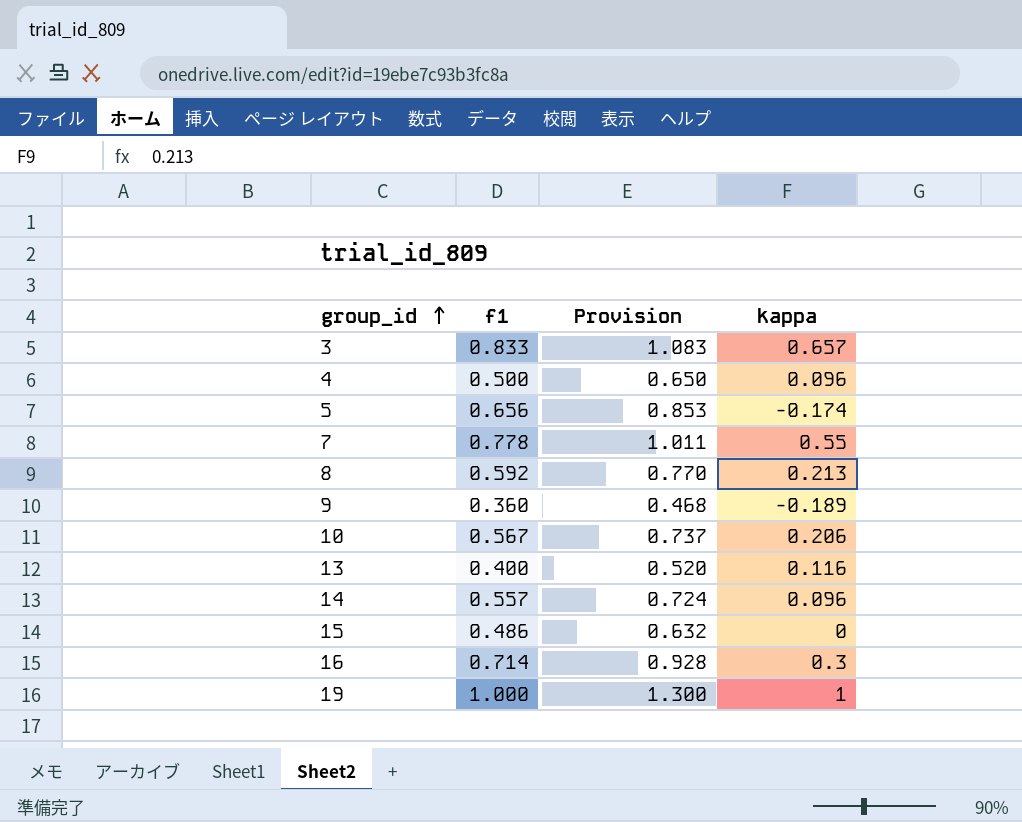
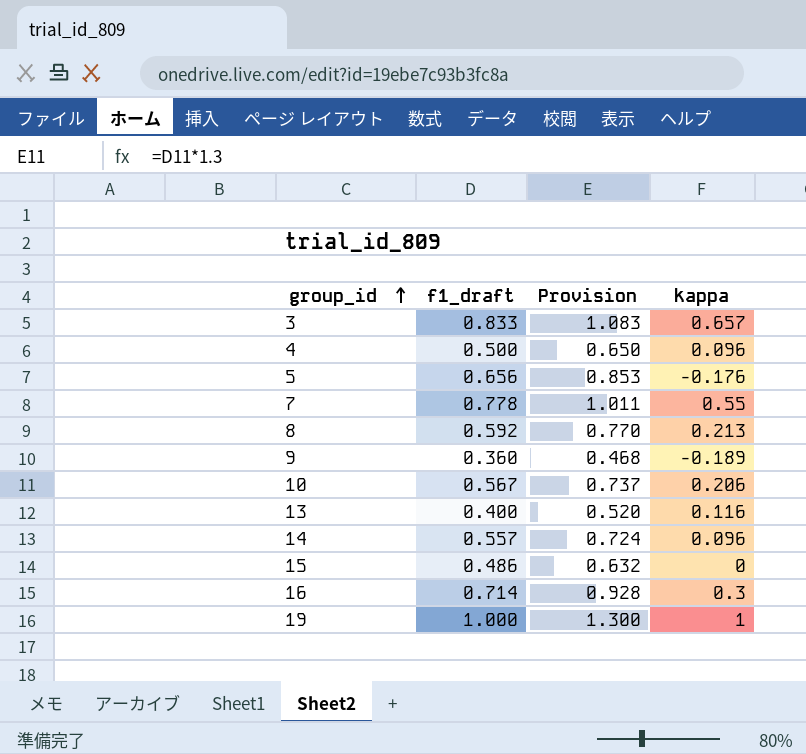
column name: f1 -> f1_draft
5 | kappa: -0.174 -> -0.176

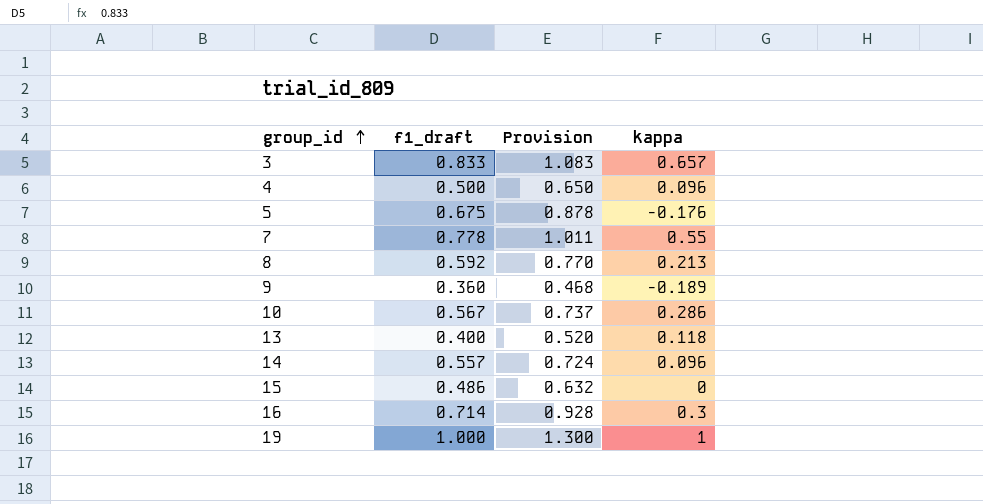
5 | f1_draft: 0.656 -> 0.675
5 | Provision: 0.853 -> 0.878
10 | kappa: 0.206 -> 0.286
13 | kappa: 0.116 -> 0.118

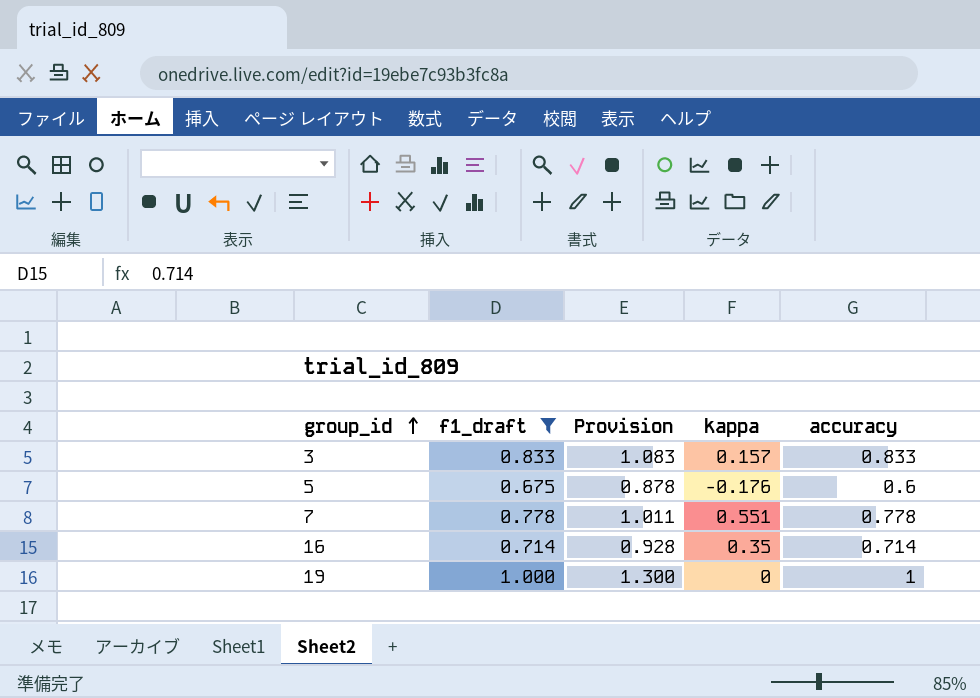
filter: none -> f1_draft >= 0.675
column accuracy | position: none -> 5
3 | kappa: 0.657 -> 0.157
7 | kappa: 0.55 -> 0.551
16 | kappa: 0.3 -> 0.35
19 | kappa: 1 -> 0

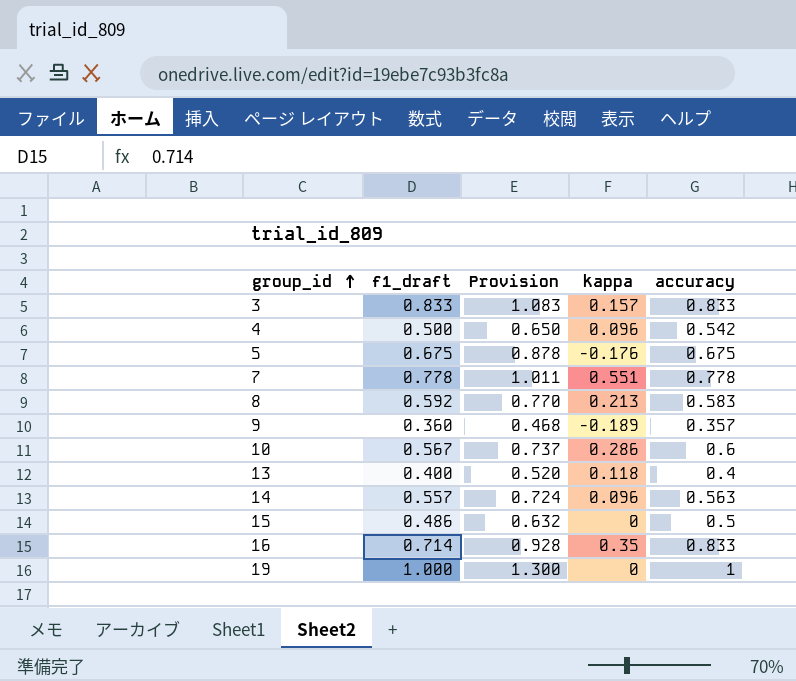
filter: f1_draft >= 0.675 -> none
5 | accuracy: 0.6 -> 0.675
16 | accuracy: 0.714 -> 0.833

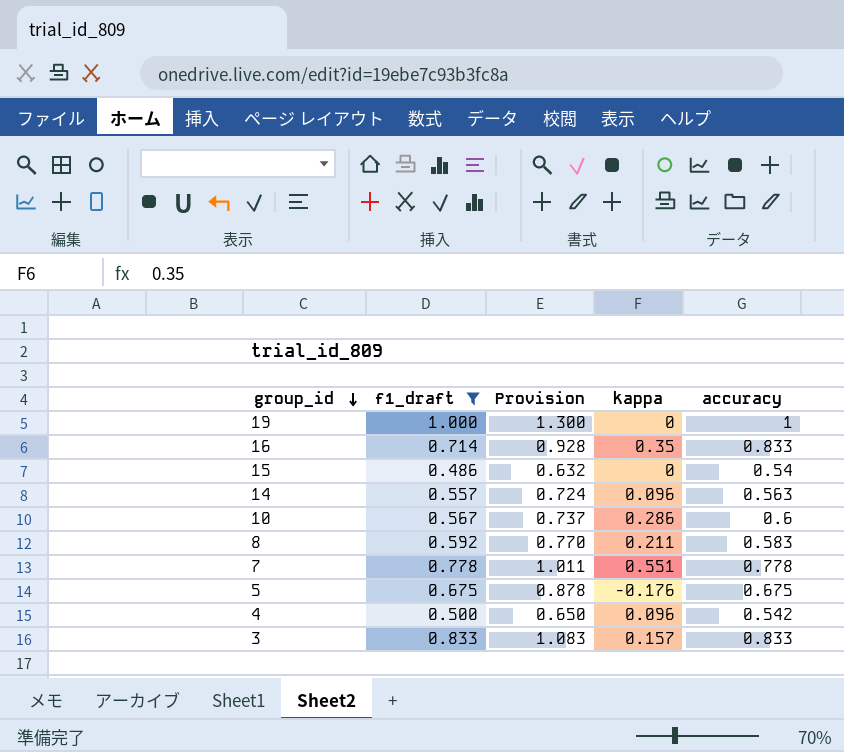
filter: none -> f1_draft >= 0.486
row order: group_id ascending -> group_id descending
15 | accuracy: 0.5 -> 0.54
8 | kappa: 0.213 -> 0.211

